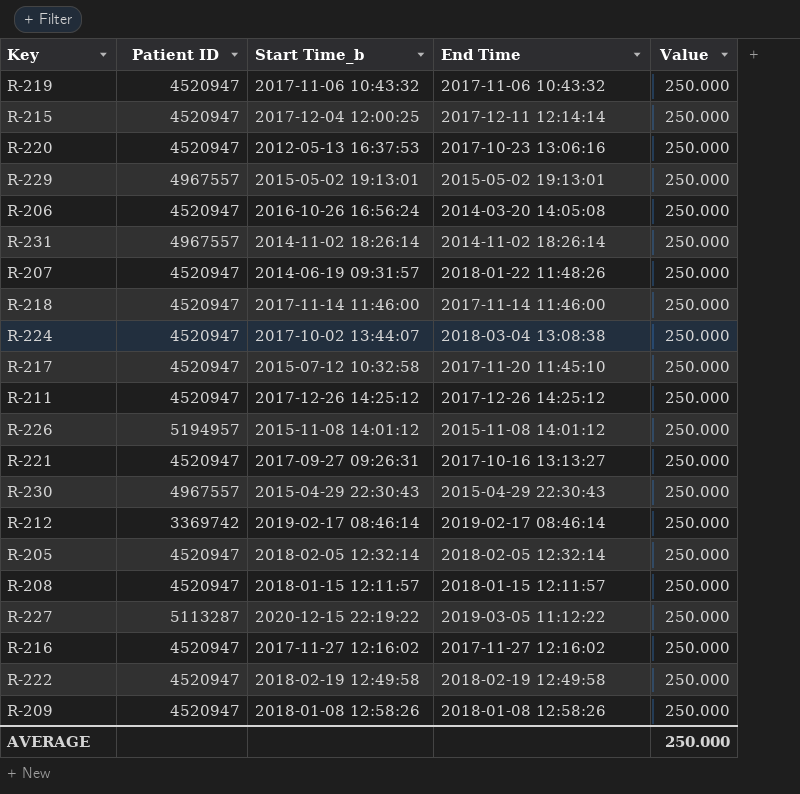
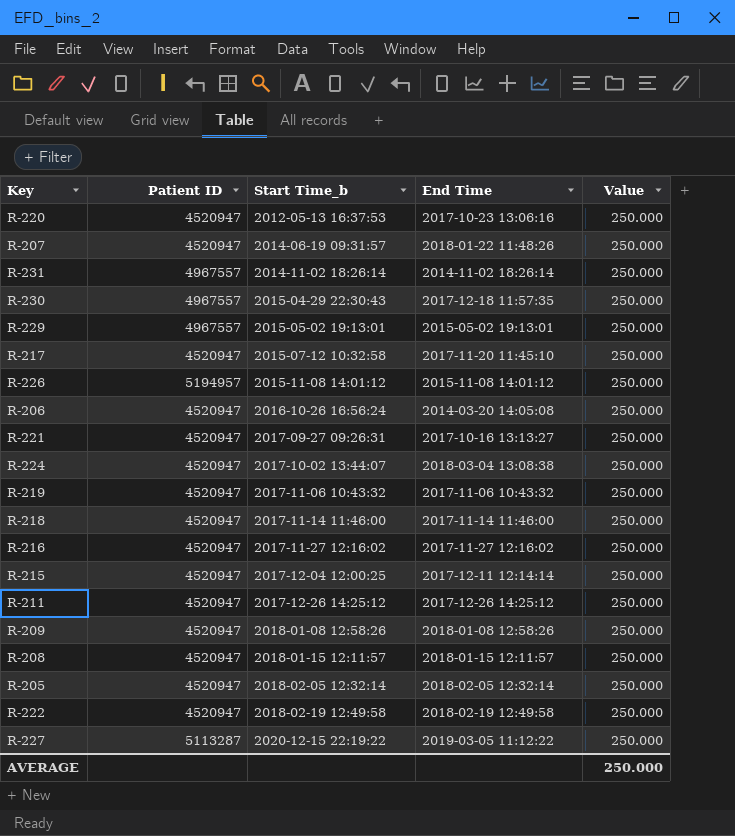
row order: none -> Start Time_b ascending
row R-212: 3369742 | 2019-02-17 08:46:14 | 2019-02-17 08:46:14 | 250.000 -> none
R-230 | End Time: 2015-04-29 22:30:43 -> 2017-12-18 11:57:35

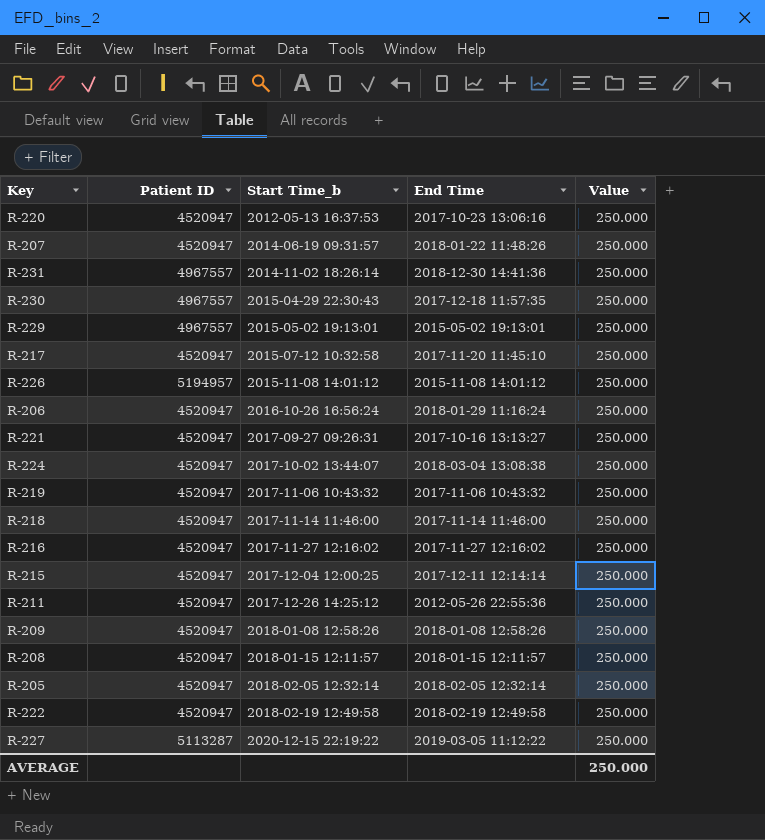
R-231 | End Time: 2014-11-02 18:26:14 -> 2018-12-30 14:41:36
R-206 | End Time: 2014-03-20 14:05:08 -> 2018-01-29 11:16:24
R-211 | End Time: 2017-12-26 14:25:12 -> 2012-05-26 22:55:36

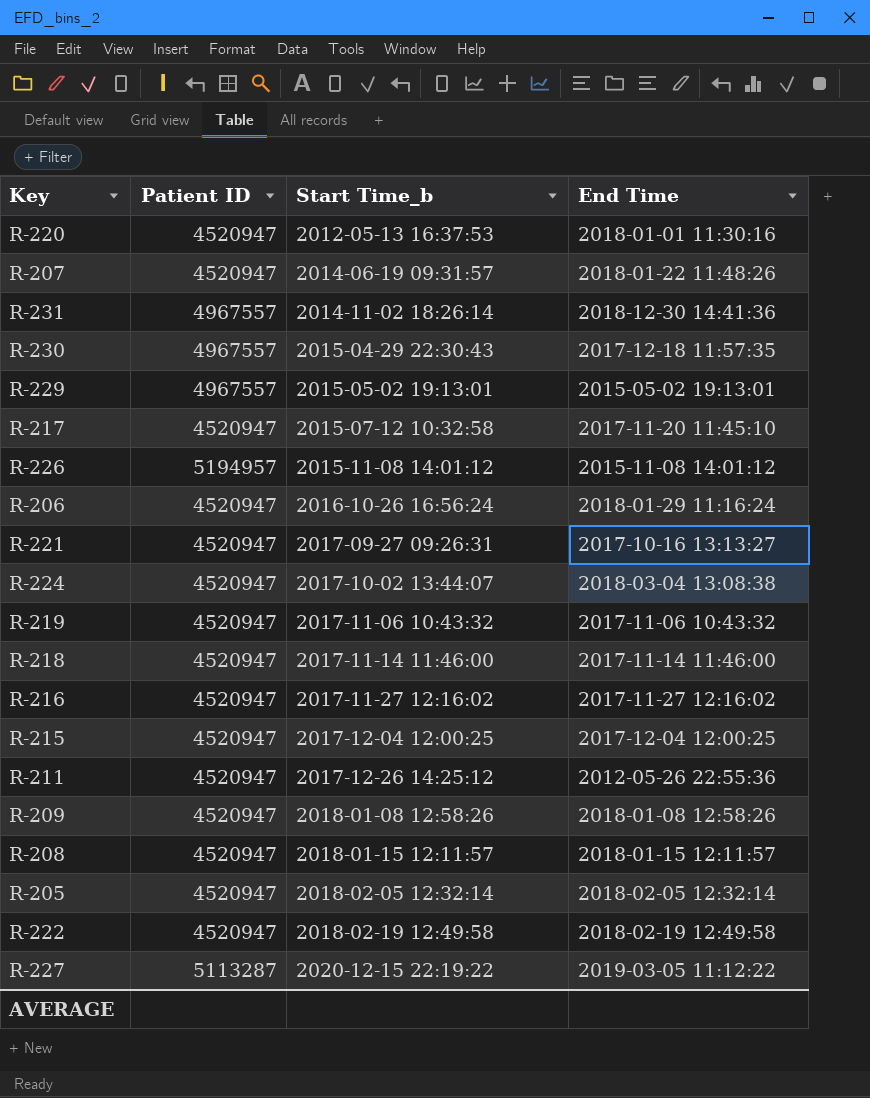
column Value | position: 5 -> none
R-220 | End Time: 2017-10-23 13:06:16 -> 2018-01-01 11:30:16
R-215 | End Time: 2017-12-11 12:14:14 -> 2017-12-04 12:00:25

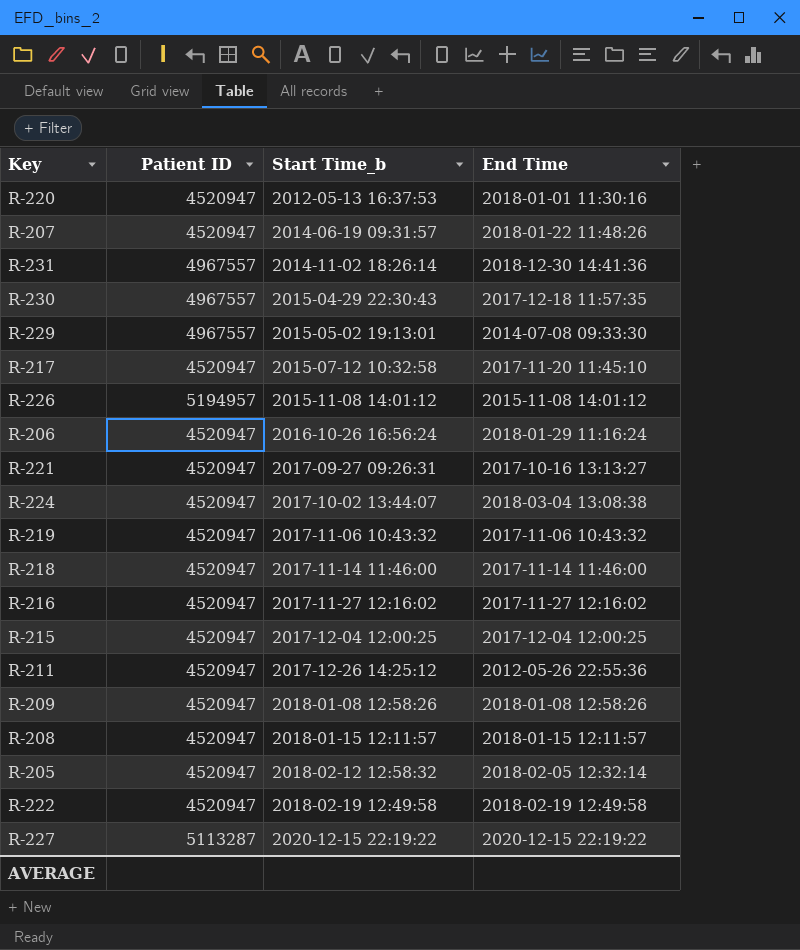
R-229 | End Time: 2015-05-02 19:13:01 -> 2014-07-08 09:33:30
R-205 | Start Time_b: 2018-02-05 12:32:14 -> 2018-02-12 12:58:32
R-227 | End Time: 2019-03-05 11:12:22 -> 2020-12-15 22:19:22

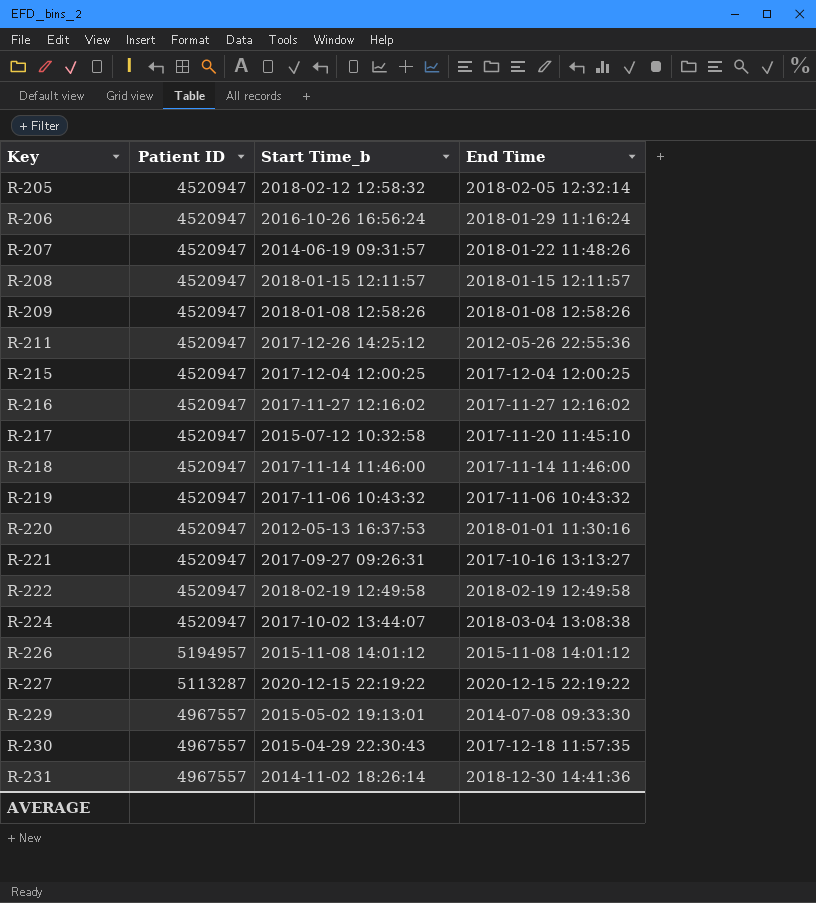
row order: Start Time_b ascending -> Key ascending

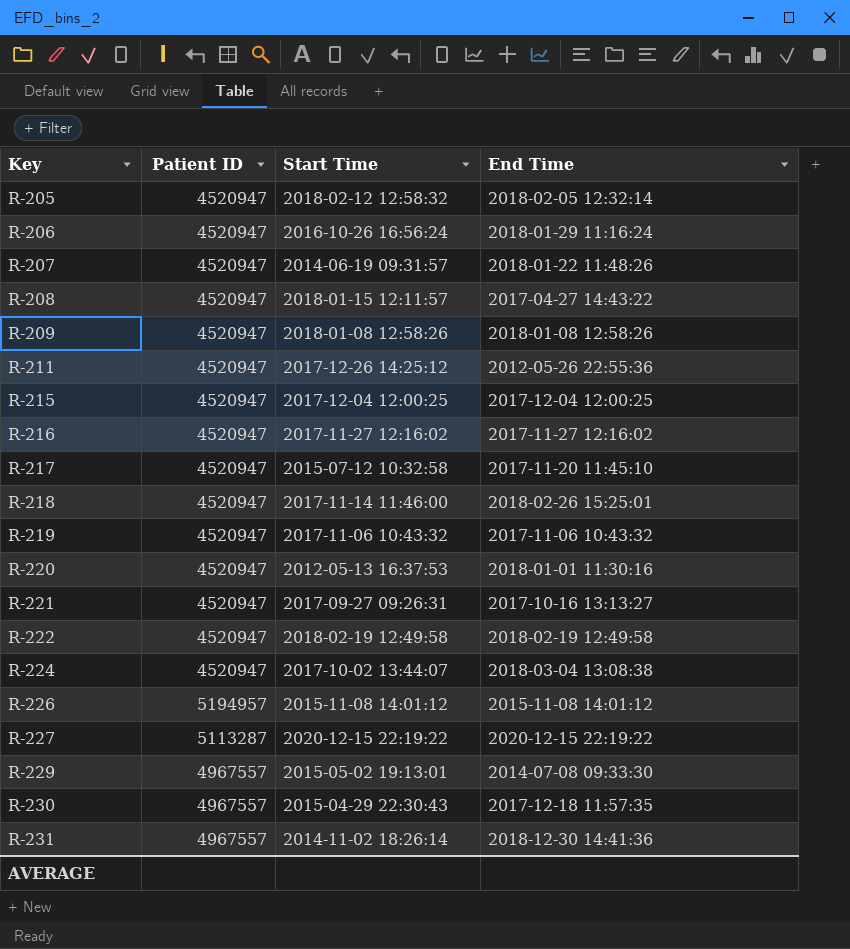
column name: Start Time_b -> Start Time
R-208 | End Time: 2018-01-15 12:11:57 -> 2017-04-27 14:43:22
R-218 | End Time: 2017-11-14 11:46:00 -> 2018-02-26 15:25:01

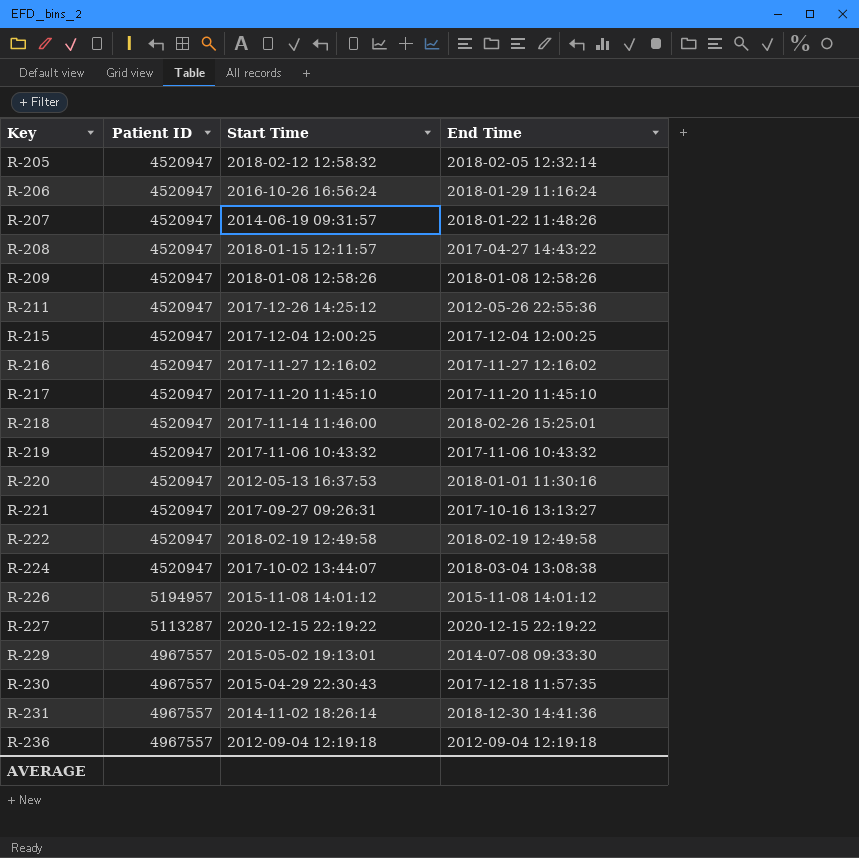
R-217 | Start Time: 2015-07-12 10:32:58 -> 2017-11-20 11:45:10
row R-236: none -> 4967557 | 2012-09-04 12:19:18 | 2012-09-04 12:19:18

